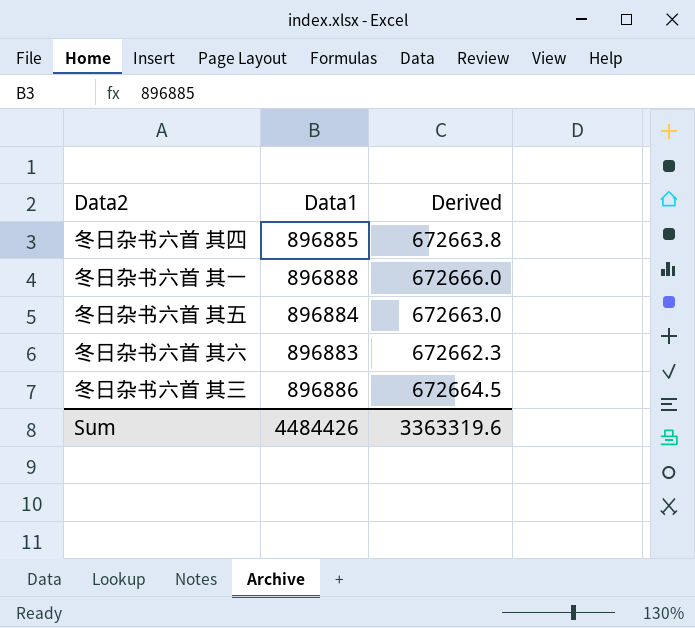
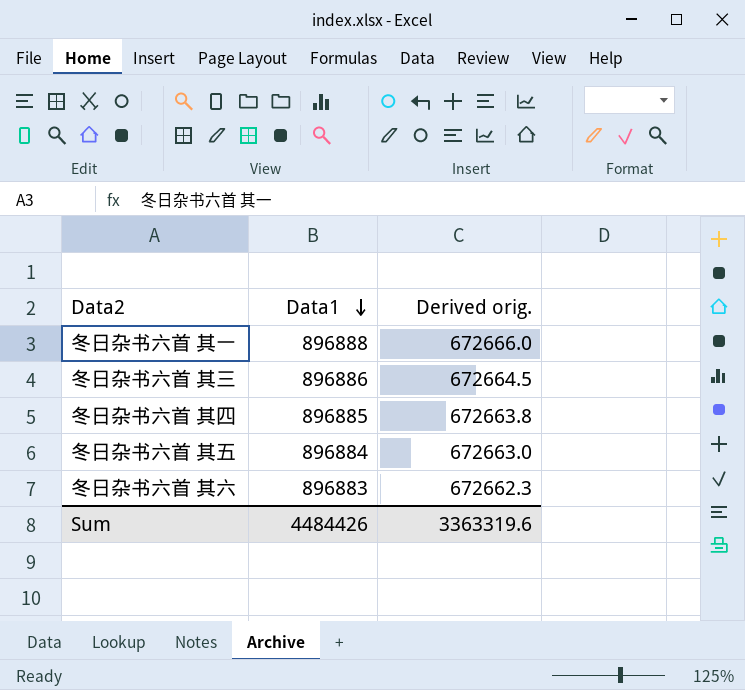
row order: none -> Data1 descending
column name: Derived -> Derived orig.

